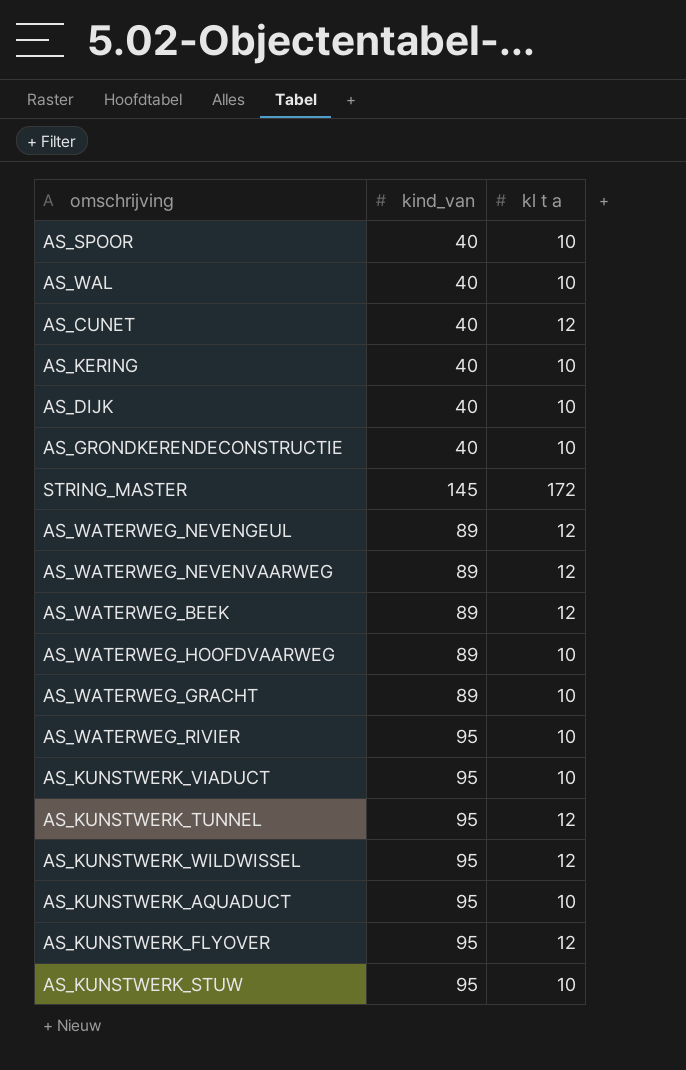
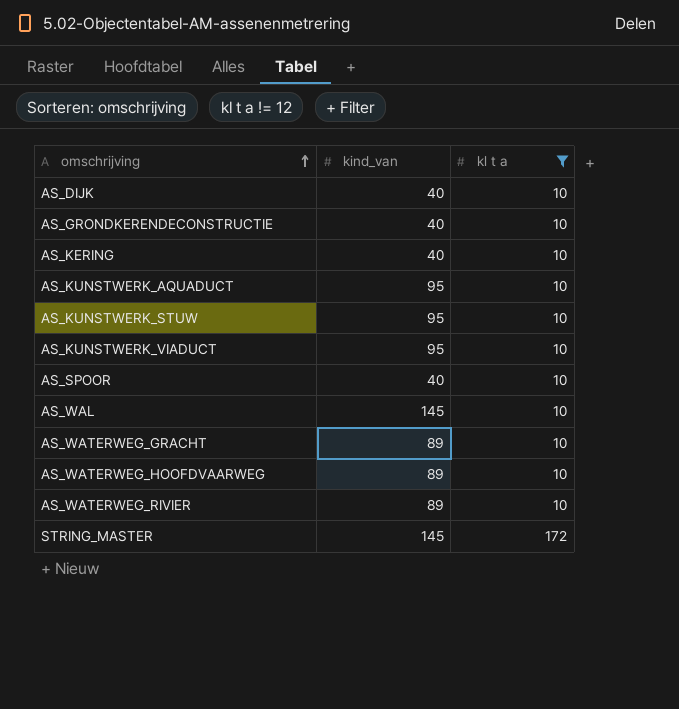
filter: none -> kl t a != 12
row order: none -> omschrijving ascending
AS_WAL | kind_van: 40 -> 145
AS_WATERWEG_RIVIER | kind_van: 95 -> 89

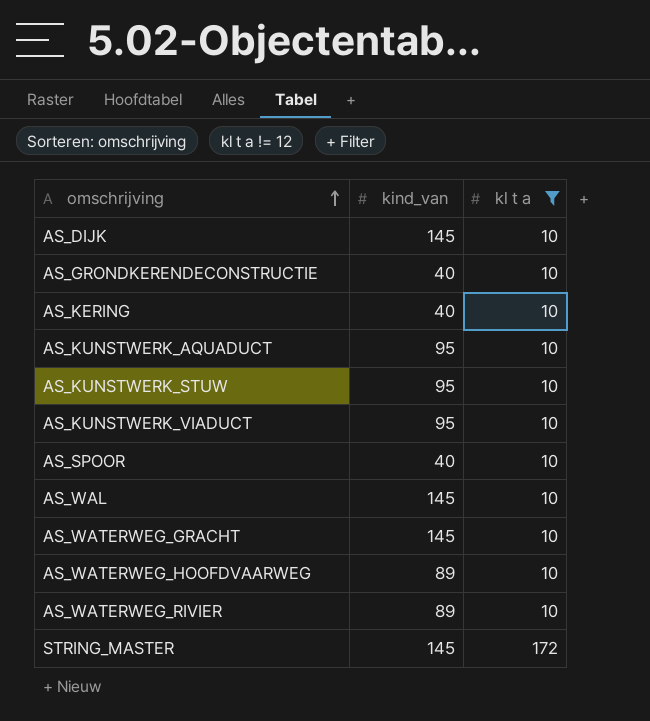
AS_DIJK | kind_van: 40 -> 145
AS_WATERWEG_GRACHT | kind_van: 89 -> 145

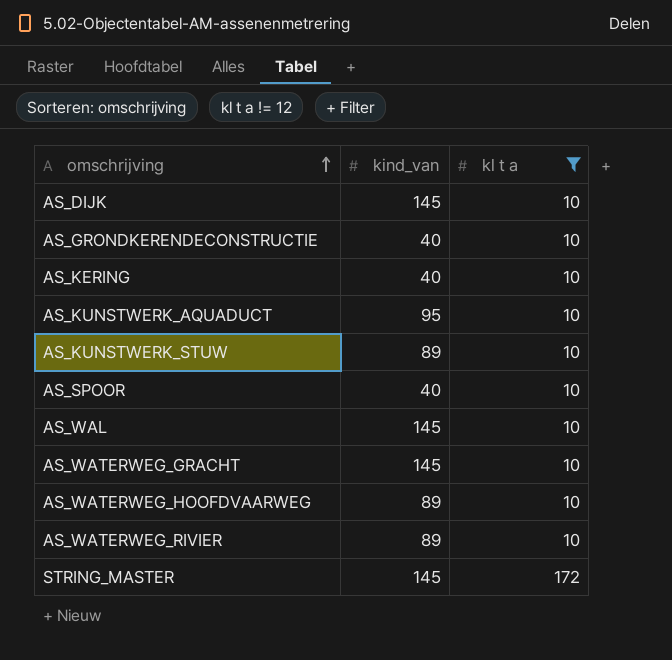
row AS_KUNSTWERK_VIADUCT: 95 | 10 -> none
AS_KUNSTWERK_STUW | kind_van: 95 -> 89

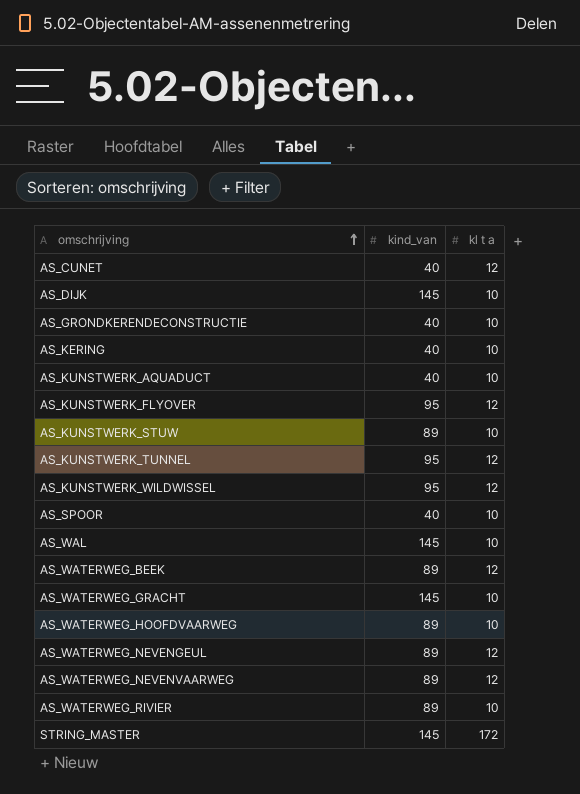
filter: kl t a != 12 -> none
AS_KUNSTWERK_AQUADUCT | kind_van: 95 -> 40

